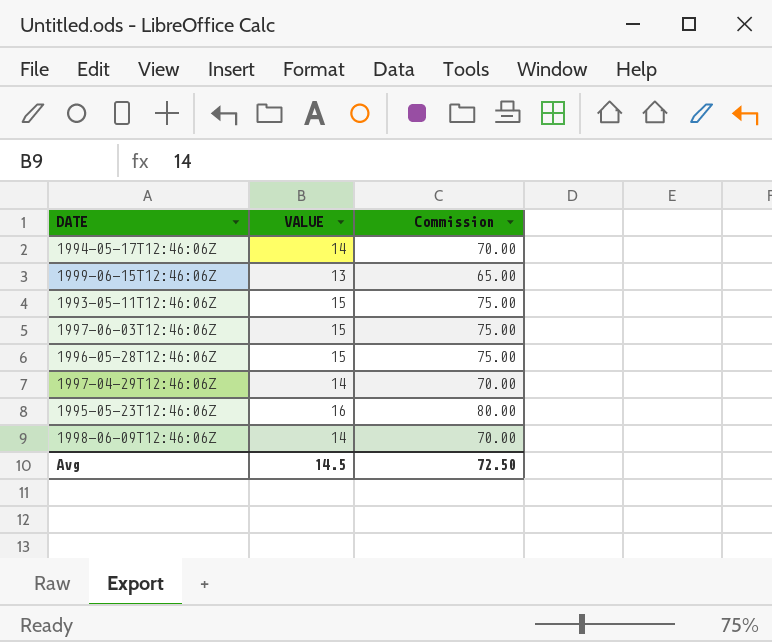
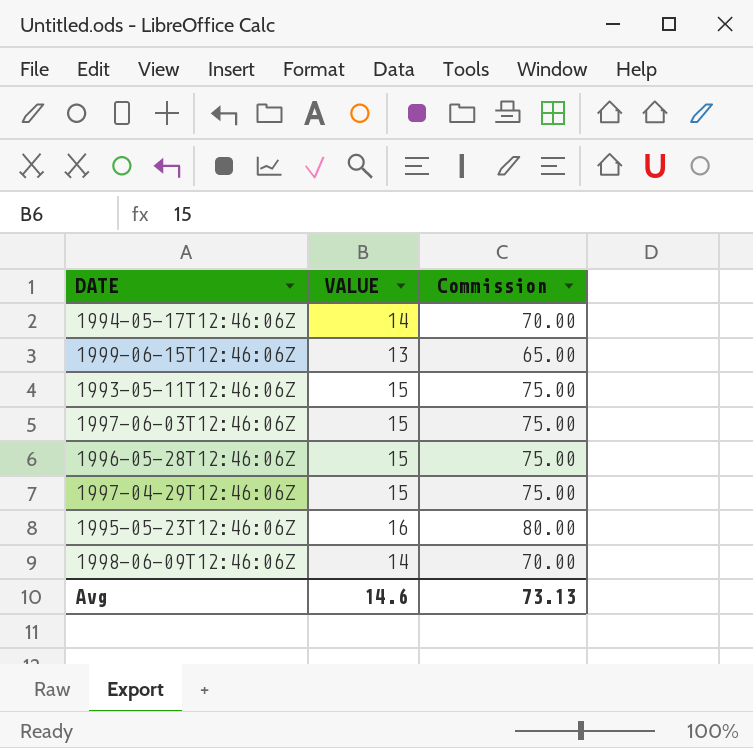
1997-04-29T12:46:06Z | VALUE: 14 -> 15
1997-04-29T12:46:06Z | Commission: 70.00 -> 75.00
Avg | VALUE: 14.5 -> 14.6
Avg | Commission: 72.50 -> 73.13

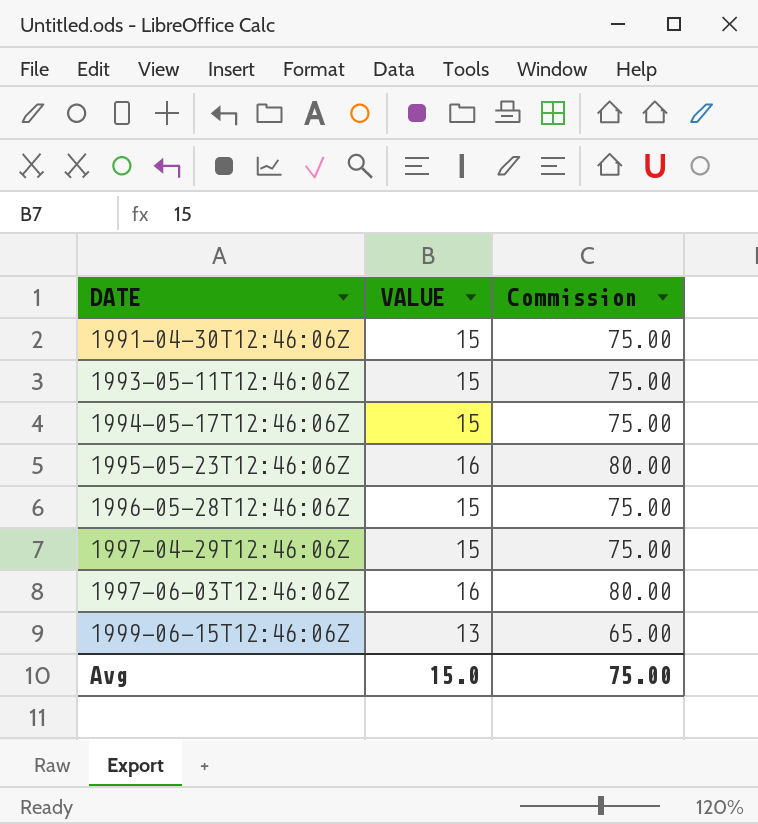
row order: none -> DATE ascending
row 1998-06-09T12:46:06Z: 14 | 70.00 -> none
row 1991-04-30T12:46:06Z: none -> 15 | 75.00
1994-05-17T12:46:06Z | VALUE: 14 -> 15
1994-05-17T12:46:06Z | Commission: 70.00 -> 75.00
1997-06-03T12:46:06Z | VALUE: 15 -> 16
1997-06-03T12:46:06Z | Commission: 75.00 -> 80.00
Avg | VALUE: 14.6 -> 15.0
Avg | Commission: 73.13 -> 75.00

